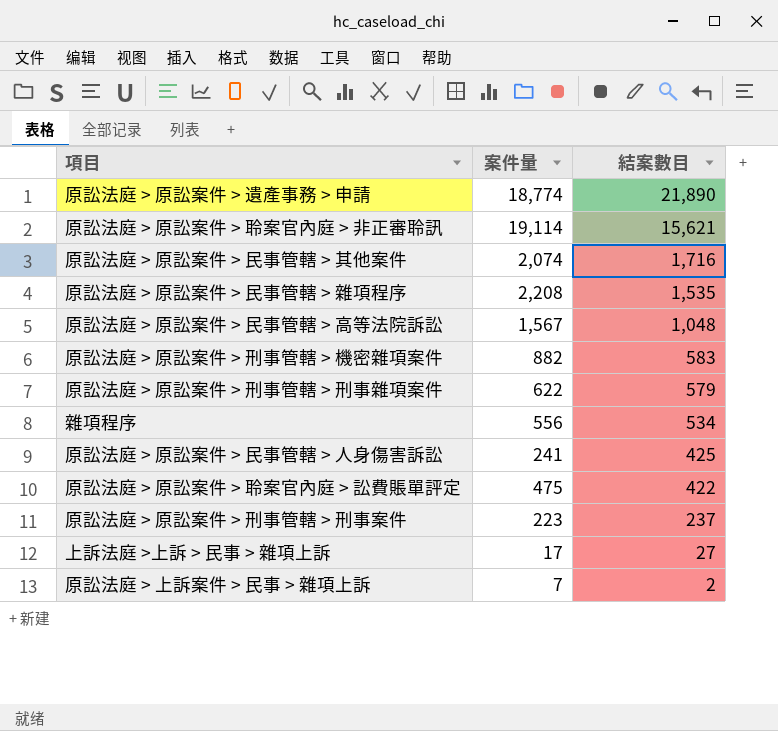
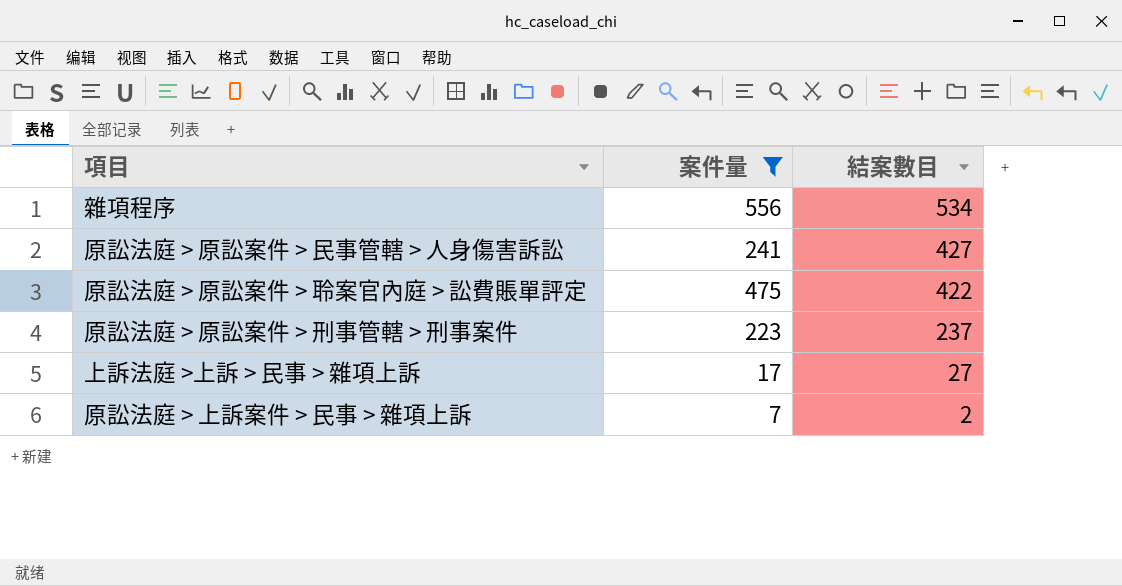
filter: none -> 案件量 <= 556
原訟法庭 > 原訟案件 > 民事管轄 > 人身傷害訴訟 | 結案數目: 425 -> 427

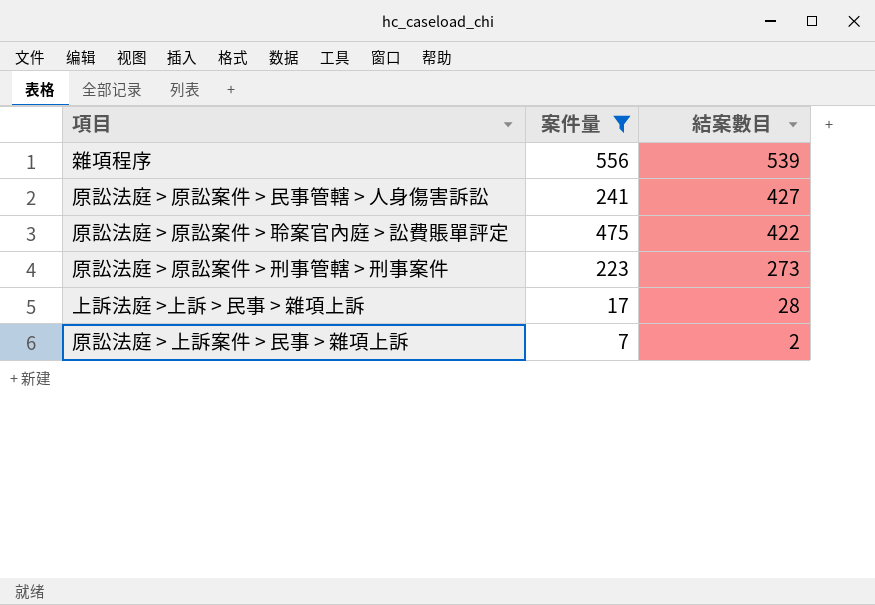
雜項程序 | 結案數目: 534 -> 539
原訟法庭 > 原訟案件 > 刑事管轄 > 刑事案件 | 結案數目: 237 -> 273
上訴法庭 >上訴 > 民事 > 雜項上訴 | 結案數目: 27 -> 28

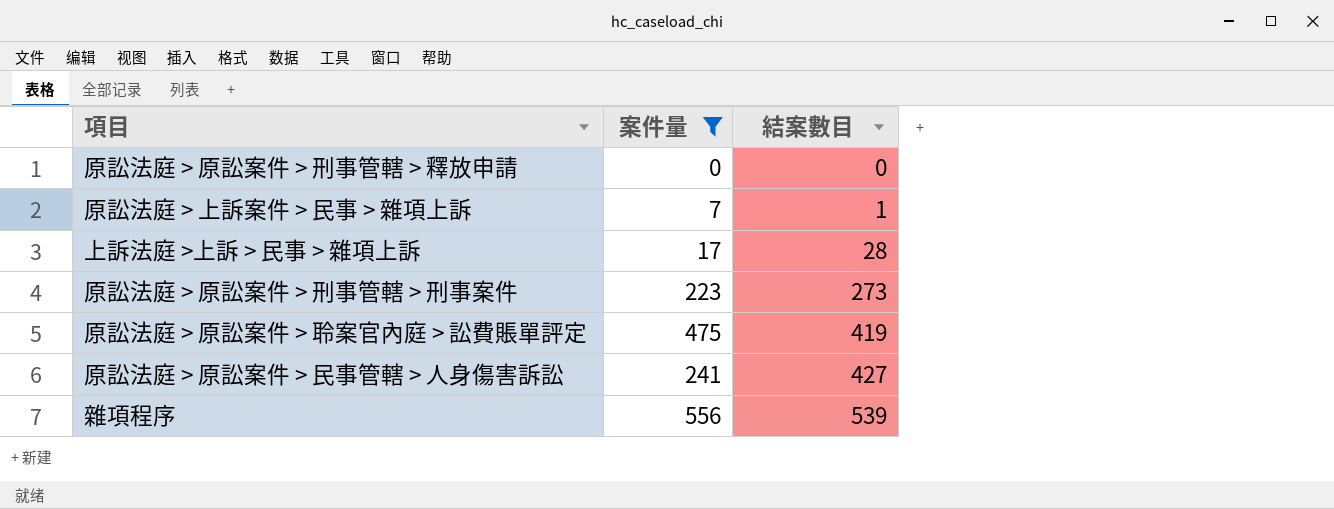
row order: 結案數目 descending -> 結案數目 ascending
row 原訟法庭 > 原訟案件 > 刑事管轄 > 釋放申請: none -> 0 | 0
原訟法庭 > 上訴案件 > 民事 > 雜項上訴 | 結案數目: 2 -> 1
原訟法庭 > 原訟案件 > 聆案官內庭 > 訟費賬單評定 | 結案數目: 422 -> 419

